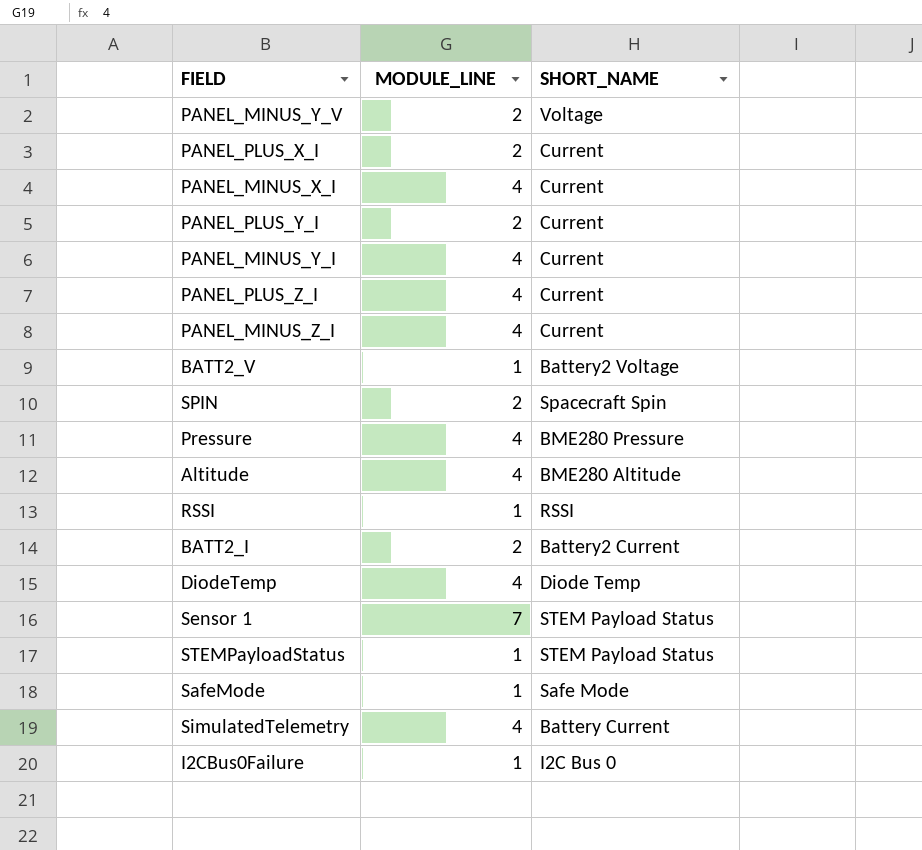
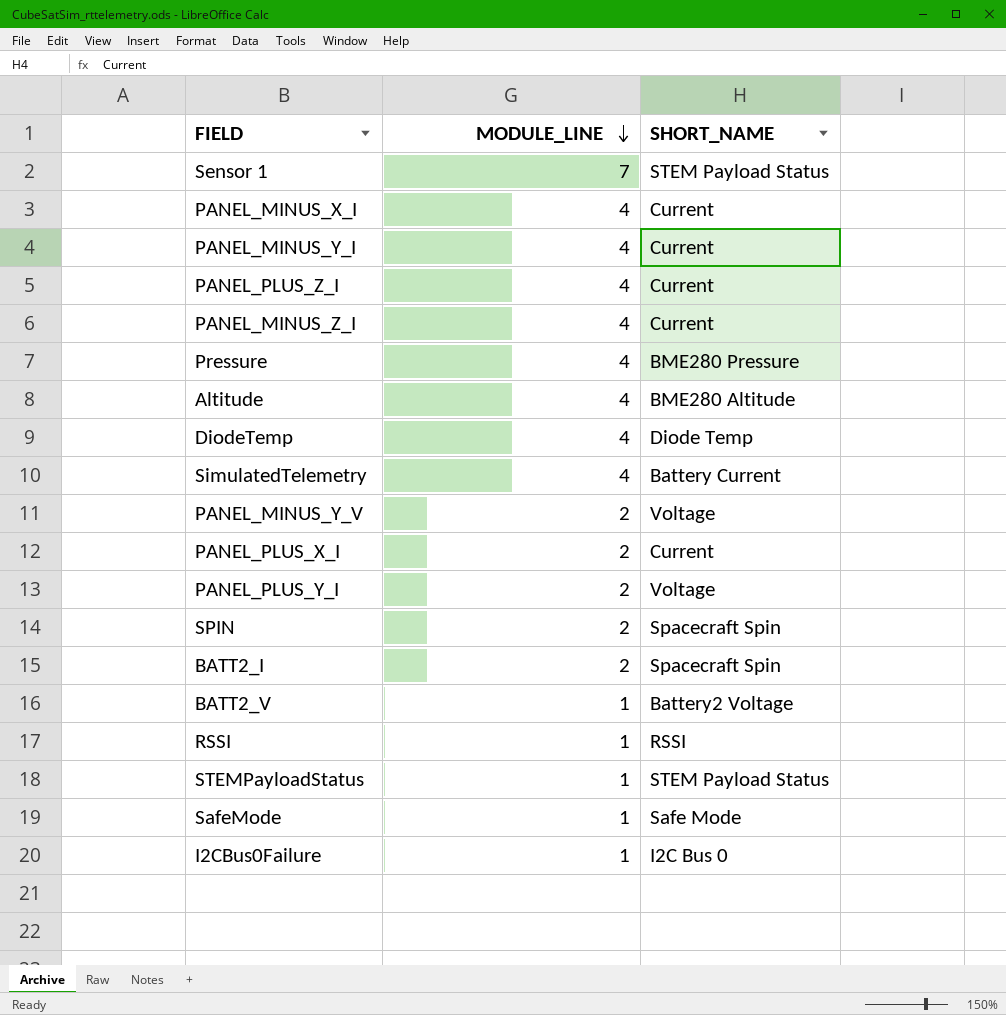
row order: none -> MODULE_LINE descending
PANEL_PLUS_Y_I | SHORT_NAME: Current -> Voltage
BATT2_I | SHORT_NAME: Battery2 Current -> Spacecraft Spin

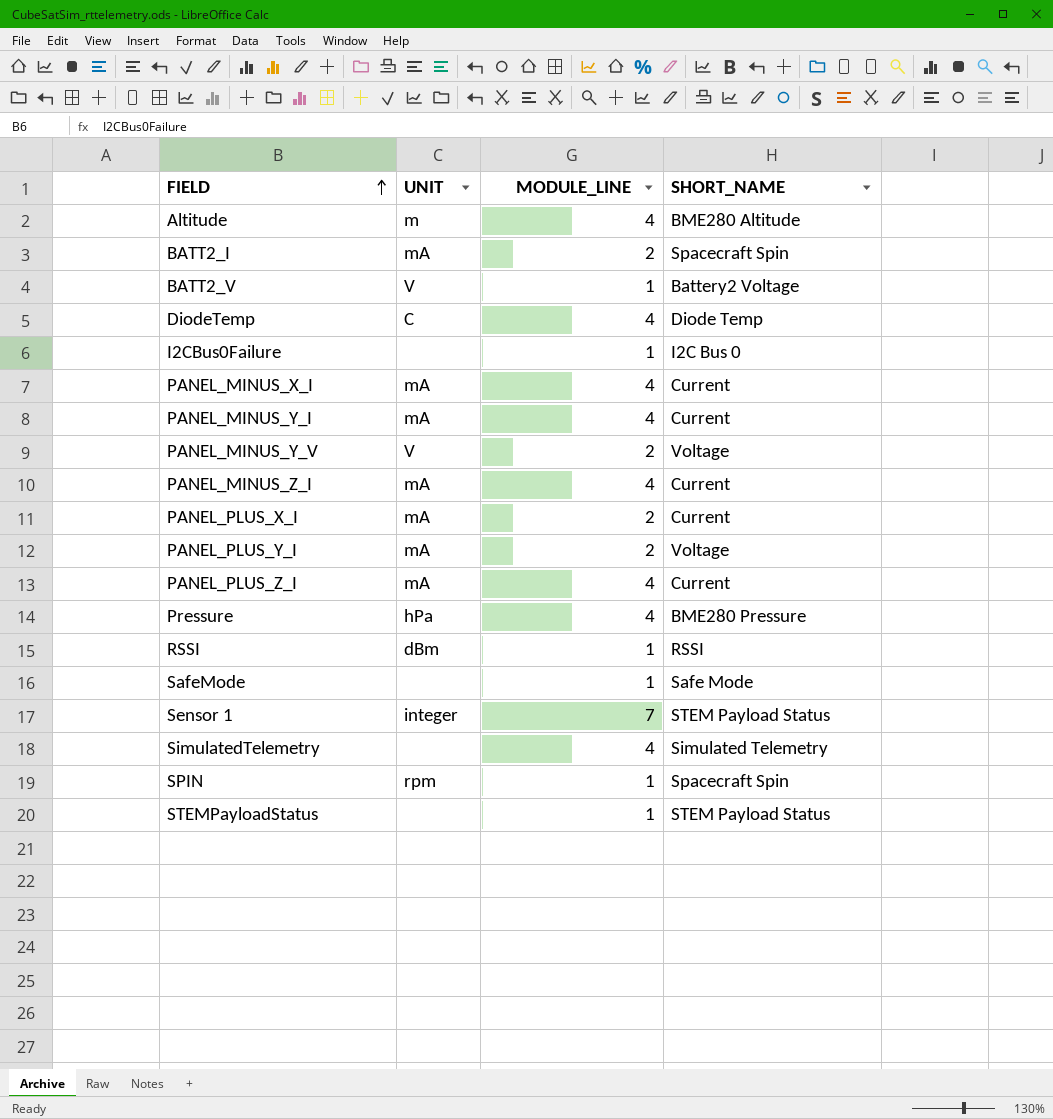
row order: MODULE_LINE descending -> FIELD ascending
column UNIT | position: none -> 2
SimulatedTelemetry | SHORT_NAME: Battery Current -> Simulated Telemetry
SPIN | MODULE_LINE: 2 -> 1

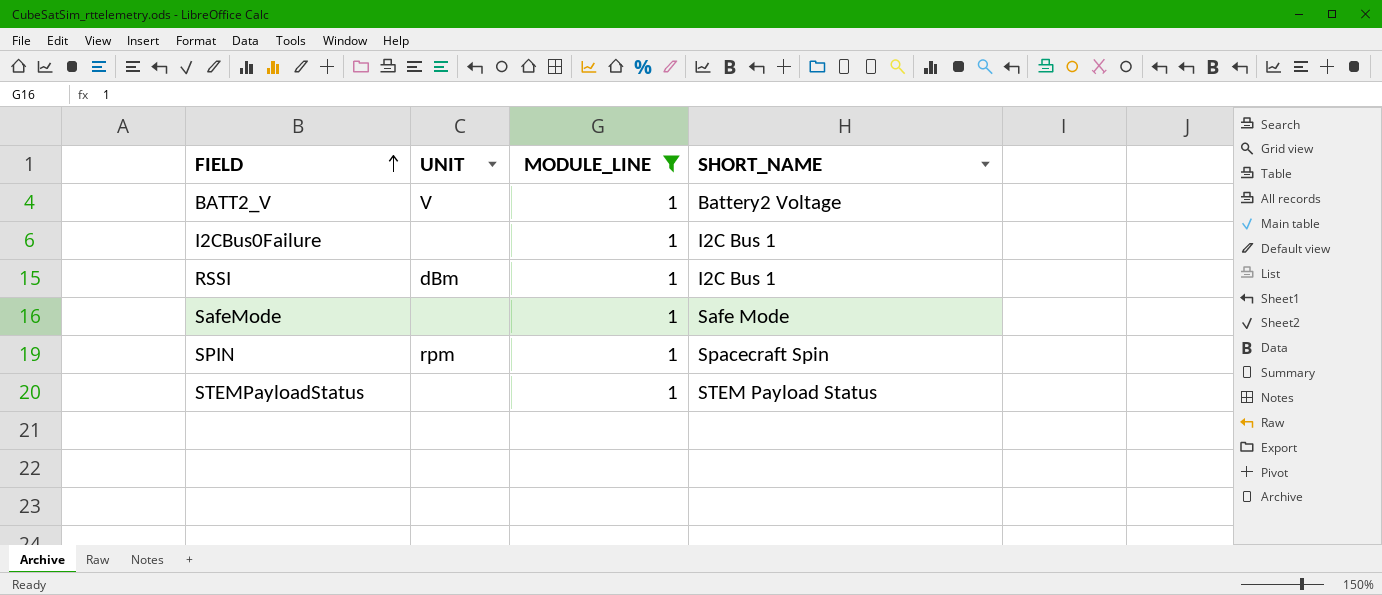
filter: none -> MODULE_LINE = 1
I2CBus0Failure | SHORT_NAME: I2C Bus 0 -> I2C Bus 1
RSSI | SHORT_NAME: RSSI -> I2C Bus 1

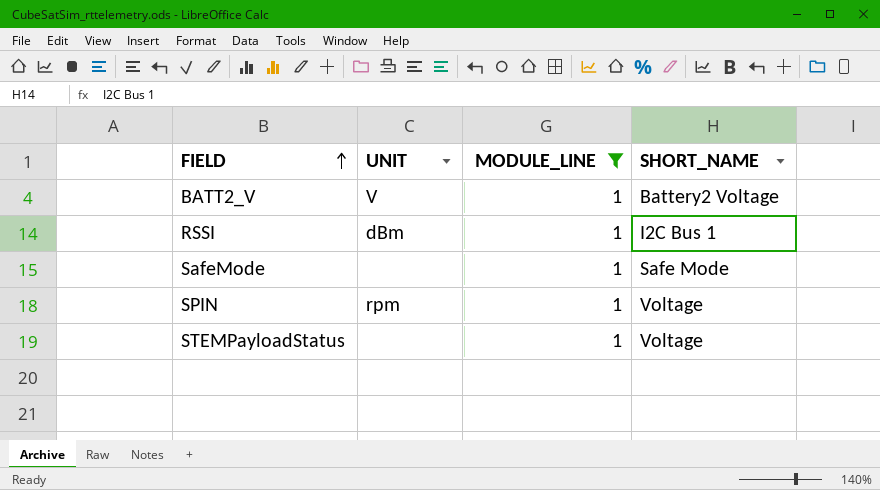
row I2CBus0Failure: none | 1 | I2C Bus 1 -> none
SPIN | SHORT_NAME: Spacecraft Spin -> Voltage
STEMPayloadStatus | SHORT_NAME: STEM Payload Status -> Voltage

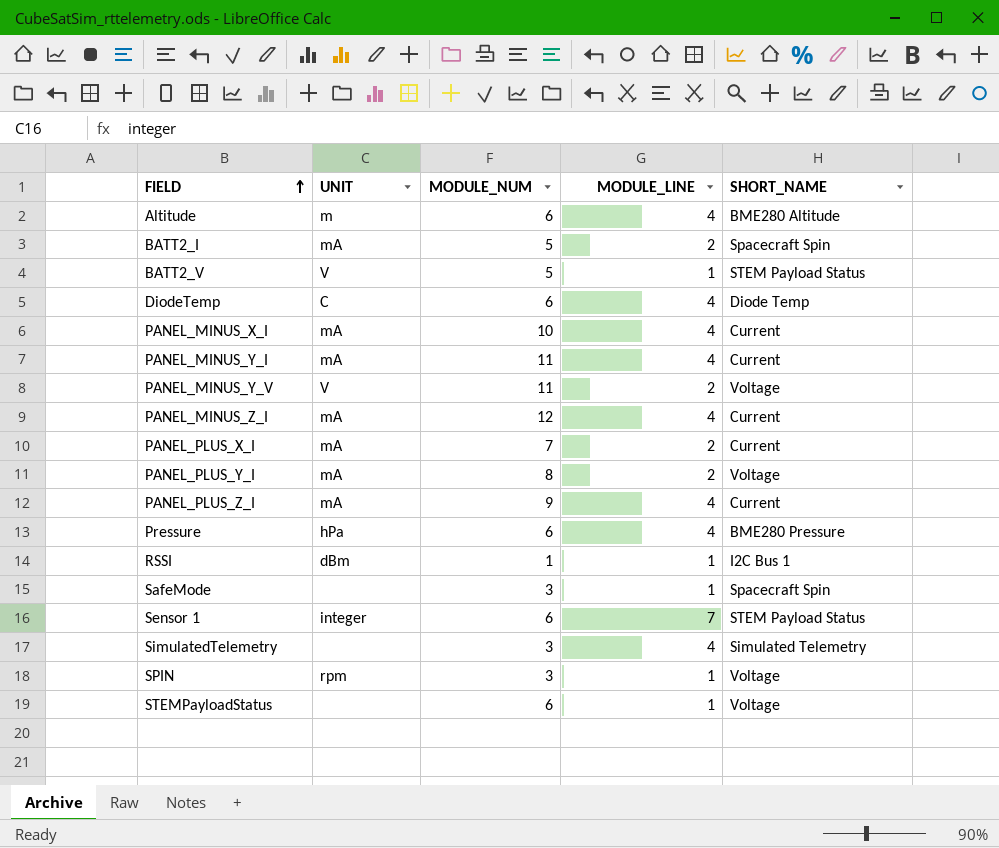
filter: MODULE_LINE = 1 -> none
column MODULE_NUM | position: none -> 3
BATT2_V | SHORT_NAME: Battery2 Voltage -> STEM Payload Status
SafeMode | SHORT_NAME: Safe Mode -> Spacecraft Spin

